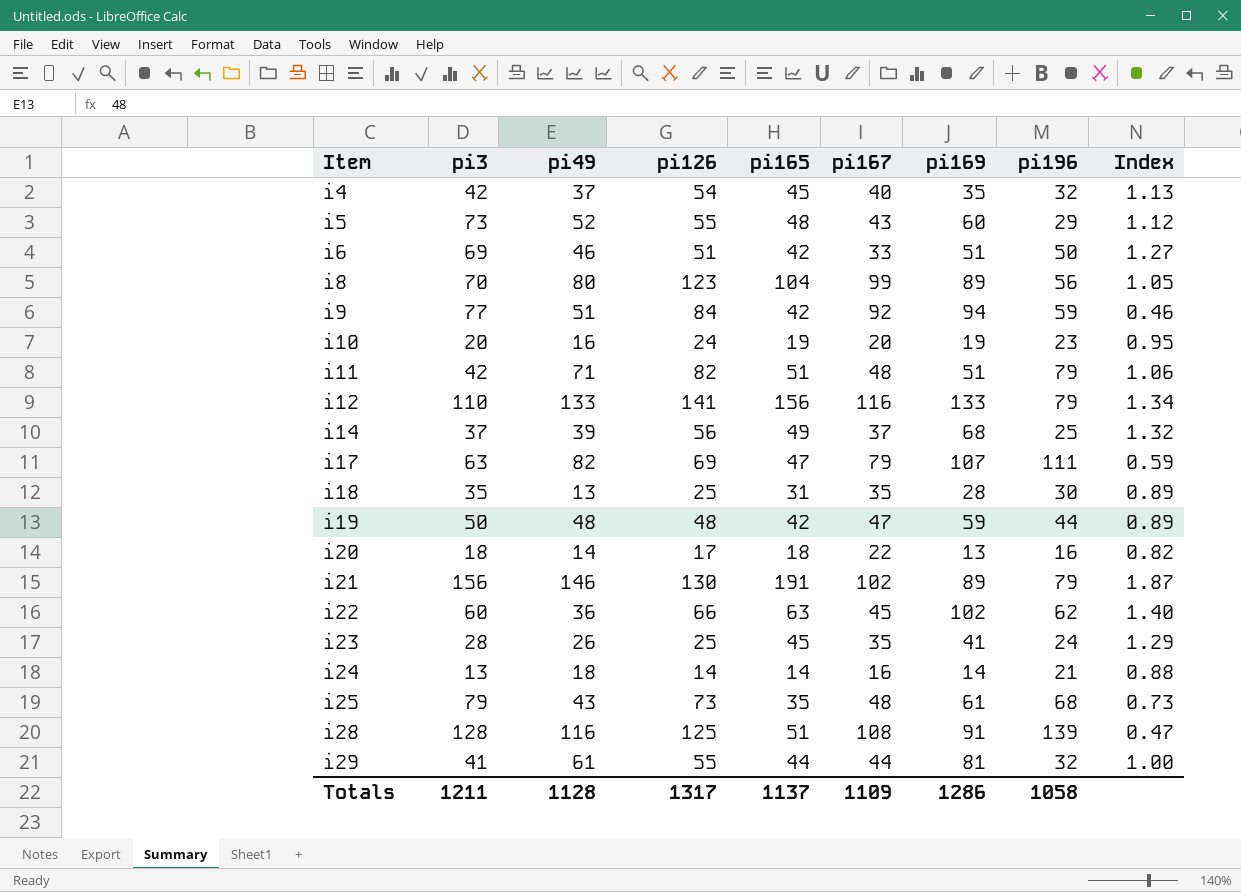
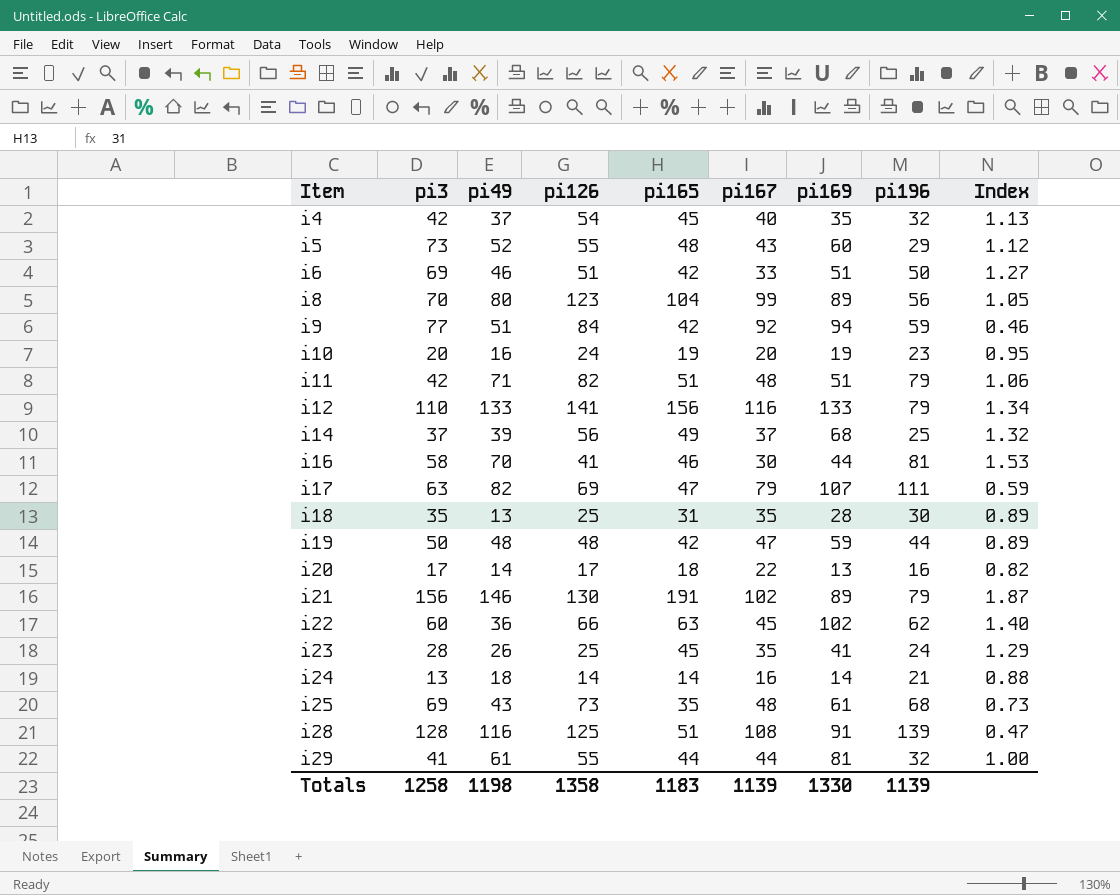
row i16: none -> 58 | 70 | 41 | 46 | 30 | 44 | 81 | 1.53
i20 | pi3: 18 -> 17
i25 | pi3: 79 -> 69
Totals | pi3: 1211 -> 1258
Totals | pi49: 1128 -> 1198
Totals | pi126: 1317 -> 1358
Totals | pi165: 1137 -> 1183
Totals | pi167: 1109 -> 1139
Totals | pi169: 1286 -> 1330
Totals | pi196: 1058 -> 1139

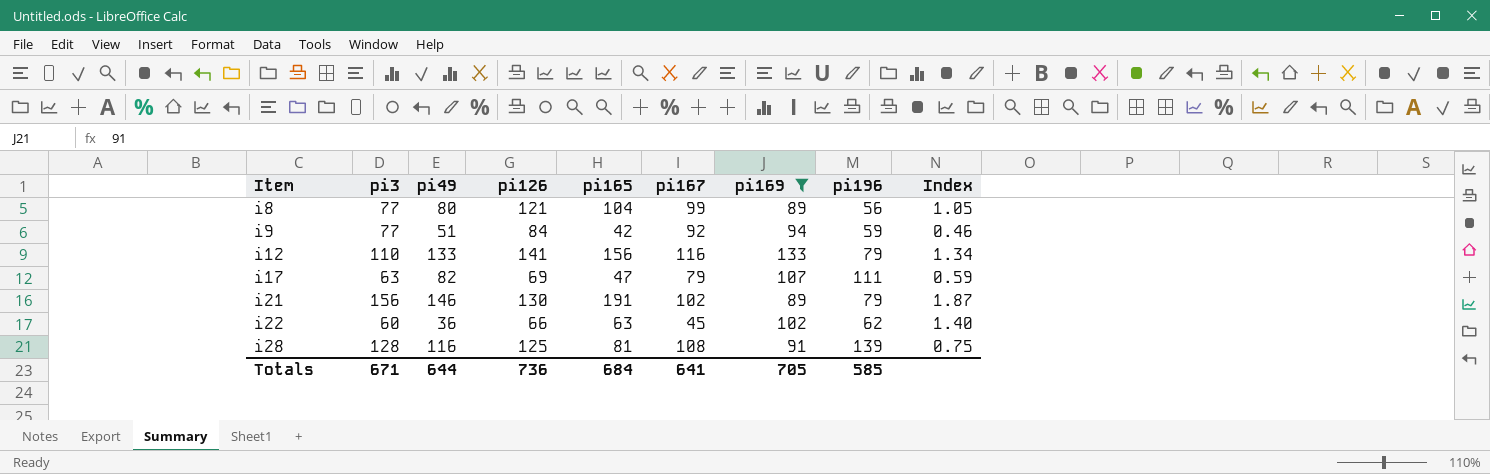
filter: none -> pi169 >= 89
i8 | pi3: 70 -> 77
i8 | pi126: 123 -> 121
i28 | pi165: 51 -> 81
i28 | Index: 0.47 -> 0.75
Totals | pi3: 1258 -> 671
Totals | pi49: 1198 -> 644
Totals | pi126: 1358 -> 736
Totals | pi165: 1183 -> 684
Totals | pi167: 1139 -> 641
Totals | pi169: 1330 -> 705
Totals | pi196: 1139 -> 585

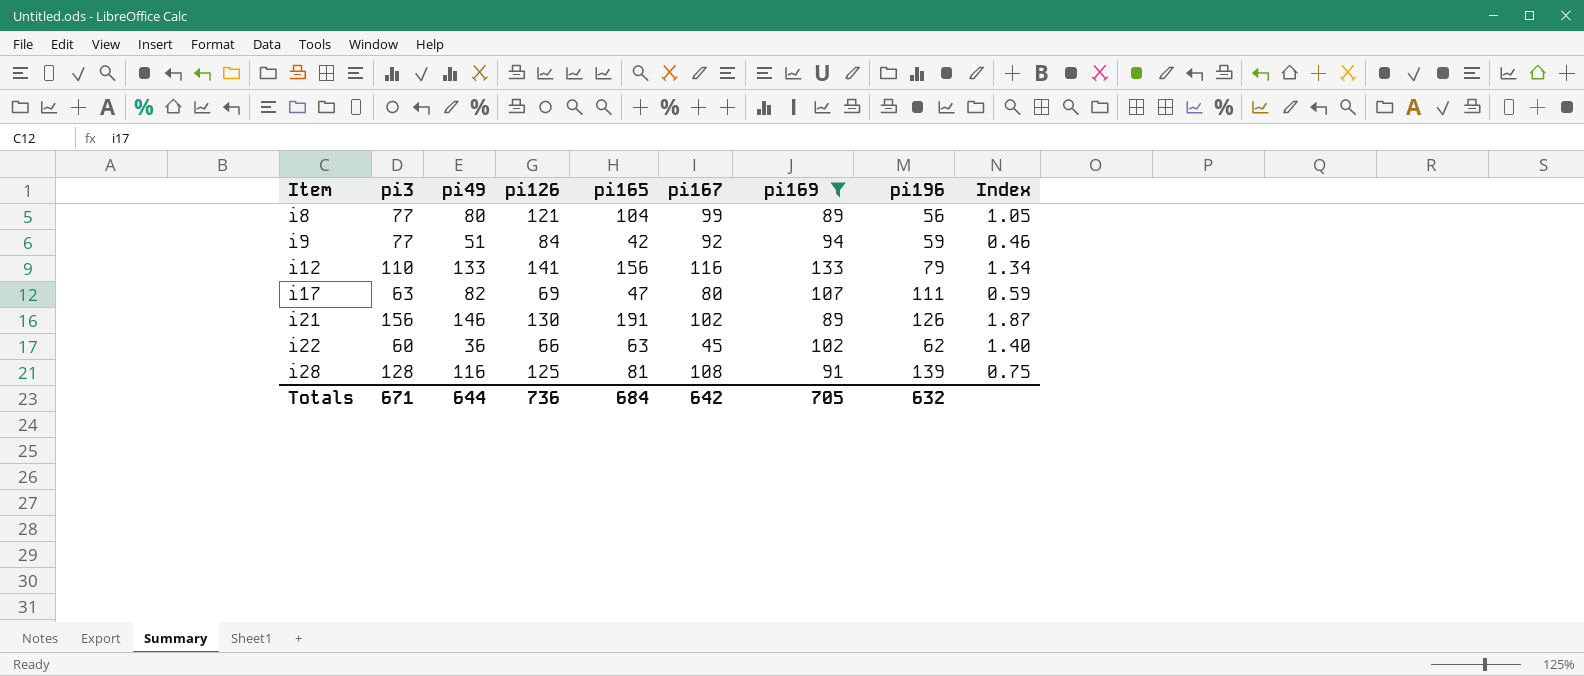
i17 | pi167: 79 -> 80
i21 | pi196: 79 -> 126
Totals | pi167: 641 -> 642
Totals | pi196: 585 -> 632

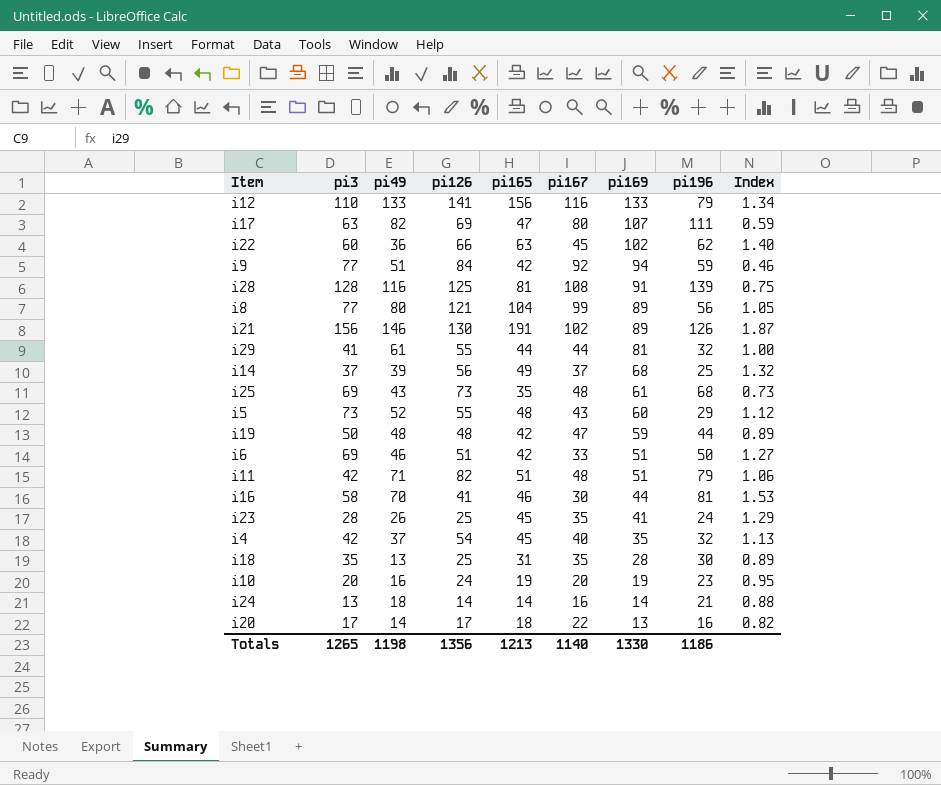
filter: pi169 >= 89 -> none
row order: Item ascending -> pi169 descending
Totals | pi3: 671 -> 1265
Totals | pi49: 644 -> 1198
Totals | pi126: 736 -> 1356
Totals | pi165: 684 -> 1213
Totals | pi167: 642 -> 1140
Totals | pi169: 705 -> 1330
Totals | pi196: 632 -> 1186

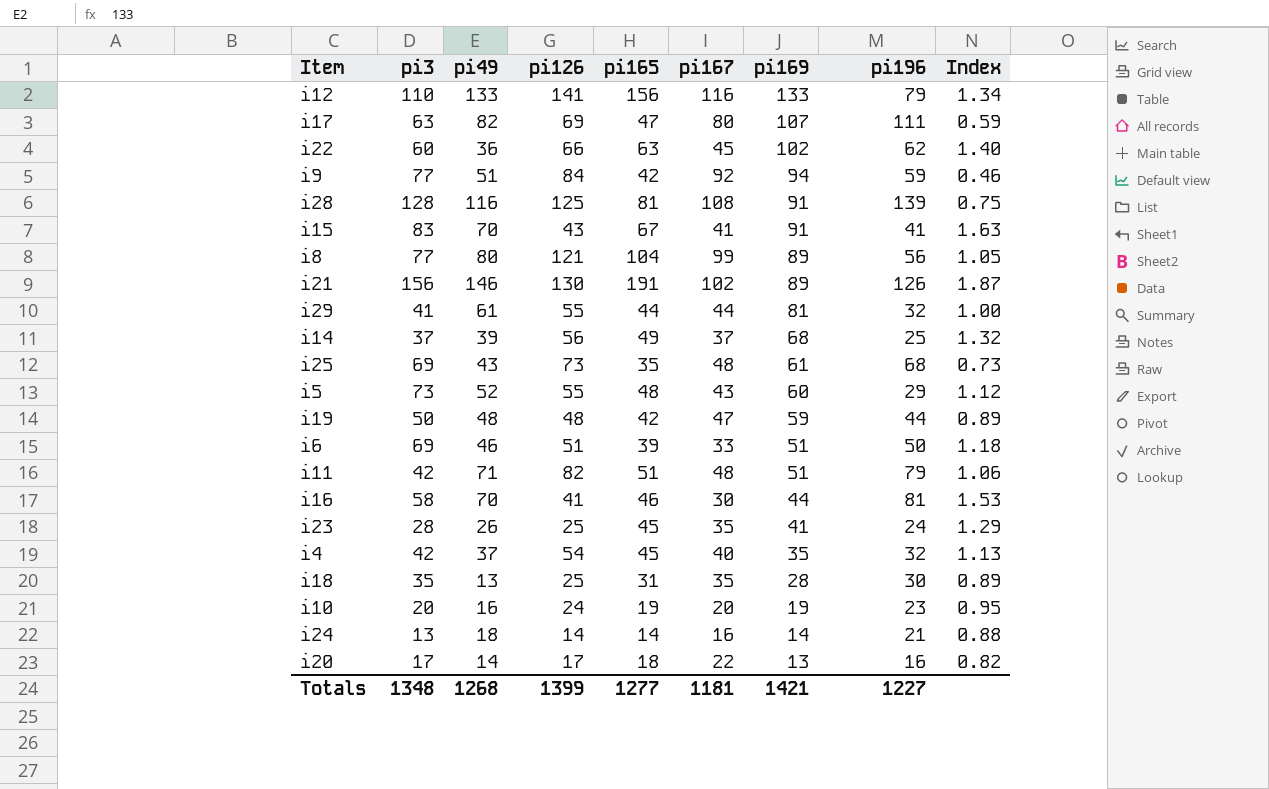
row i15: none -> 83 | 70 | 43 | 67 | 41 | 91 | 41 | 1.63
i6 | pi165: 42 -> 39
i6 | Index: 1.27 -> 1.18
Totals | pi3: 1265 -> 1348
Totals | pi49: 1198 -> 1268
Totals | pi126: 1356 -> 1399
Totals | pi165: 1213 -> 1277
Totals | pi167: 1140 -> 1181
Totals | pi169: 1330 -> 1421
Totals | pi196: 1186 -> 1227

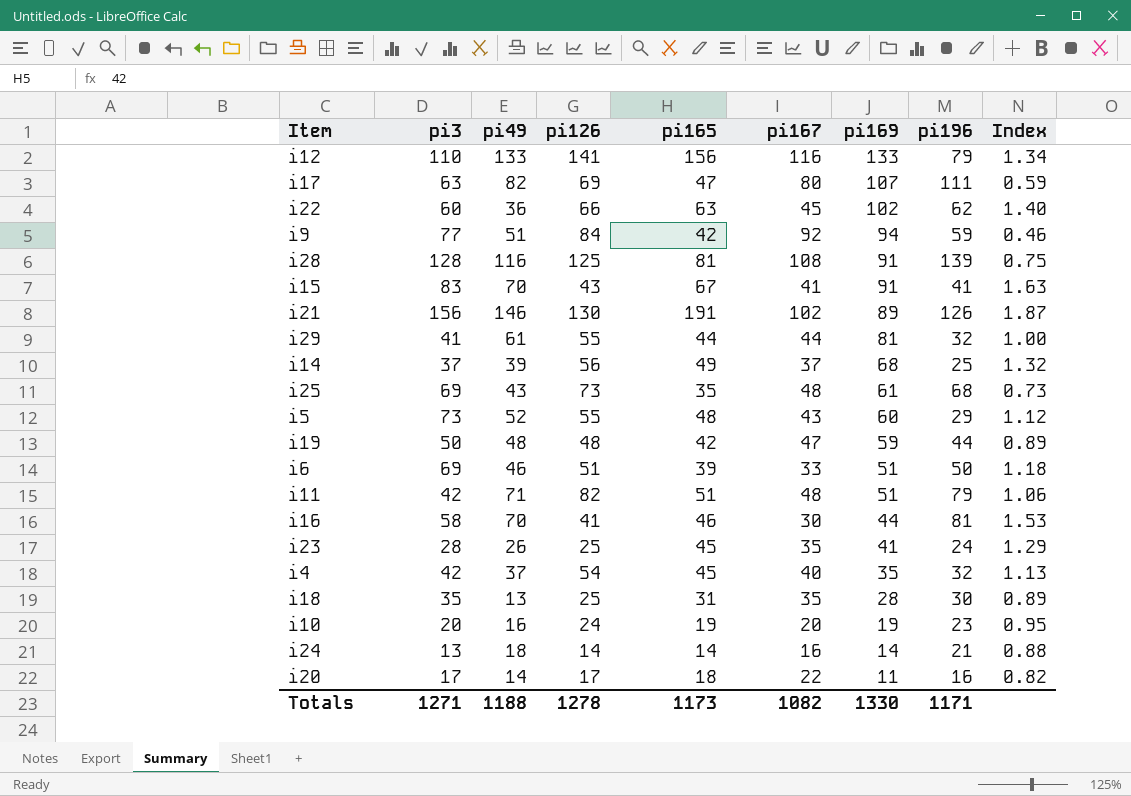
row i8: 77 | 80 | 121 | 104 | 99 | 89 | 56 | 1.05 -> none
i20 | pi169: 13 -> 11
Totals | pi3: 1348 -> 1271
Totals | pi49: 1268 -> 1188
Totals | pi126: 1399 -> 1278
Totals | pi165: 1277 -> 1173
Totals | pi167: 1181 -> 1082
Totals | pi169: 1421 -> 1330
Totals | pi196: 1227 -> 1171

